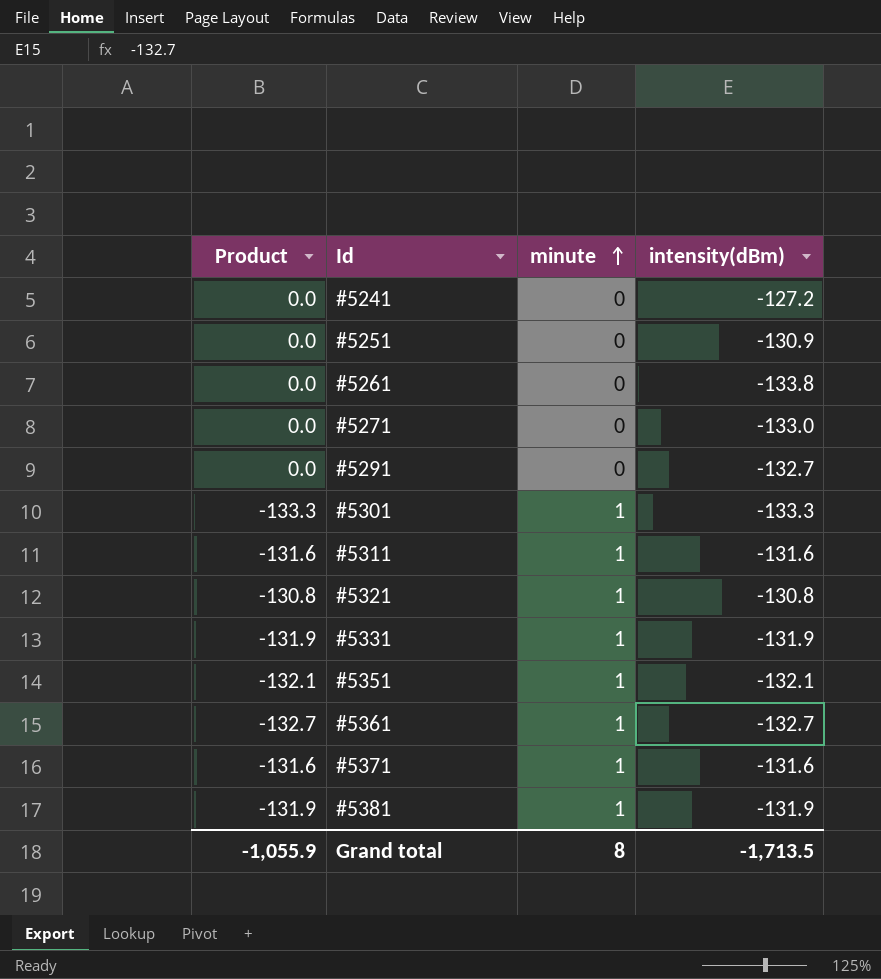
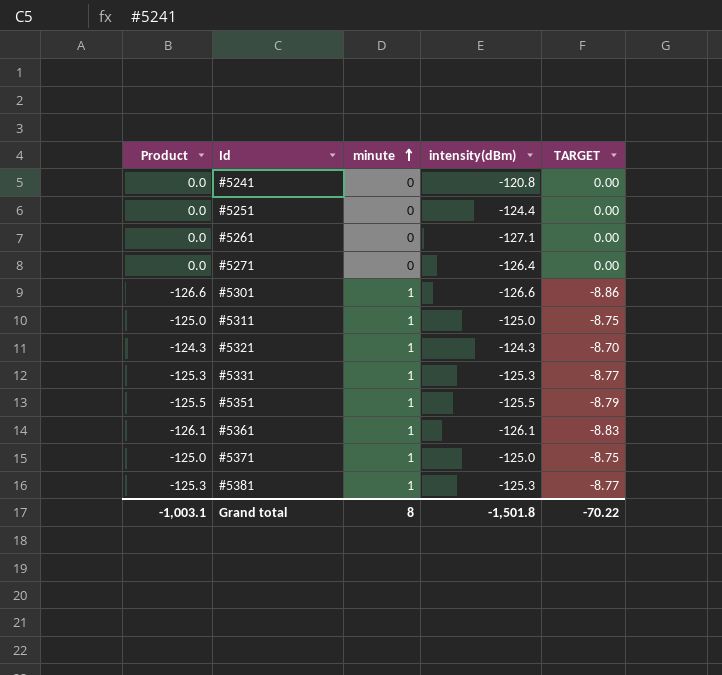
column TARGET | formula: none -> [Product] * 0.07
row #5291: 0.0 | 0 | -132.7 -> none
#5241 | intensity(dBm): -127.2 -> -120.8
#5251 | intensity(dBm): -130.9 -> -124.4
#5261 | intensity(dBm): -133.8 -> -127.1
#5271 | intensity(dBm): -133.0 -> -126.4
#5301 | Product: -133.3 -> -126.6
#5301 | intensity(dBm): -133.3 -> -126.6
#5311 | Product: -131.6 -> -125.0
#5311 | intensity(dBm): -131.6 -> -125.0
#5321 | Product: -130.8 -> -124.3
#5321 | intensity(dBm): -130.8 -> -124.3
#5331 | Product: -131.9 -> -125.3
#5331 | intensity(dBm): -131.9 -> -125.3
#5351 | Product: -132.1 -> -125.5
#5351 | intensity(dBm): -132.1 -> -125.5
#5361 | Product: -132.7 -> -126.1
#5361 | intensity(dBm): -132.7 -> -126.1
#5371 | Product: -131.6 -> -125.0
#5371 | intensity(dBm): -131.6 -> -125.0
#5381 | Product: -131.9 -> -125.3
#5381 | intensity(dBm): -131.9 -> -125.3
Grand total | Product: -1,055.9 -> -1,003.1
Grand total | intensity(dBm): -1,713.5 -> -1,501.8

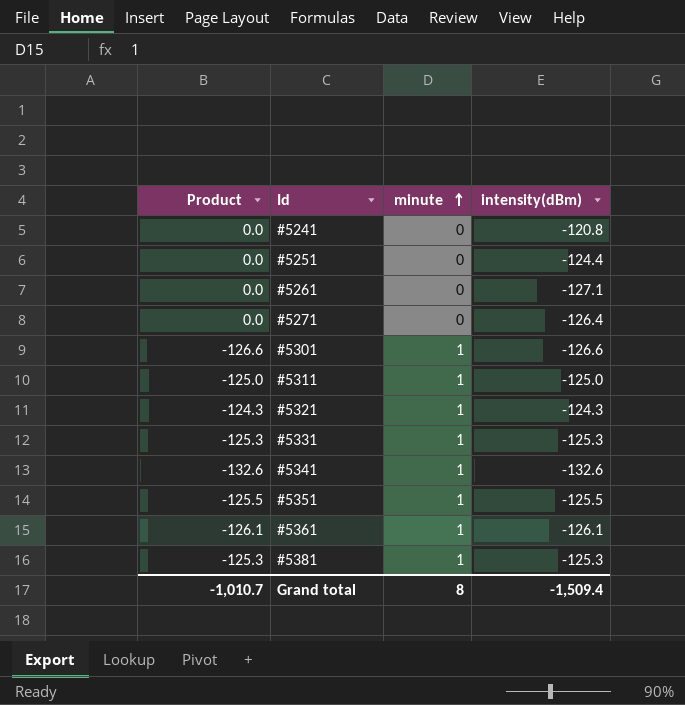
column TARGET | formula: [Product] * 0.07 -> none
row #5371: -125.0 | 1 | -125.0 | -8.75 -> none
row #5341: none -> -132.6 | 1 | -132.6
Grand total | Product: -1,003.1 -> -1,010.7
Grand total | intensity(dBm): -1,501.8 -> -1,509.4

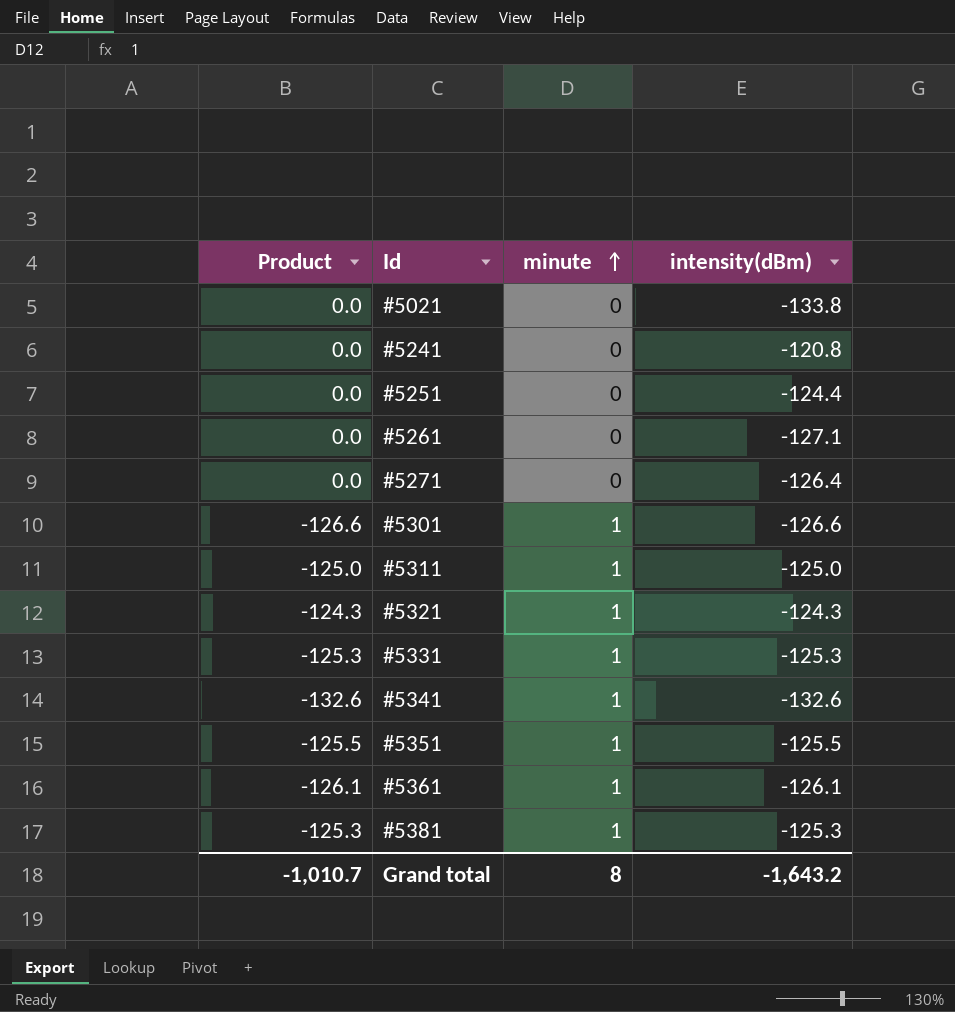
row #5021: none -> 0.0 | 0 | -133.8
Grand total | intensity(dBm): -1,509.4 -> -1,643.2

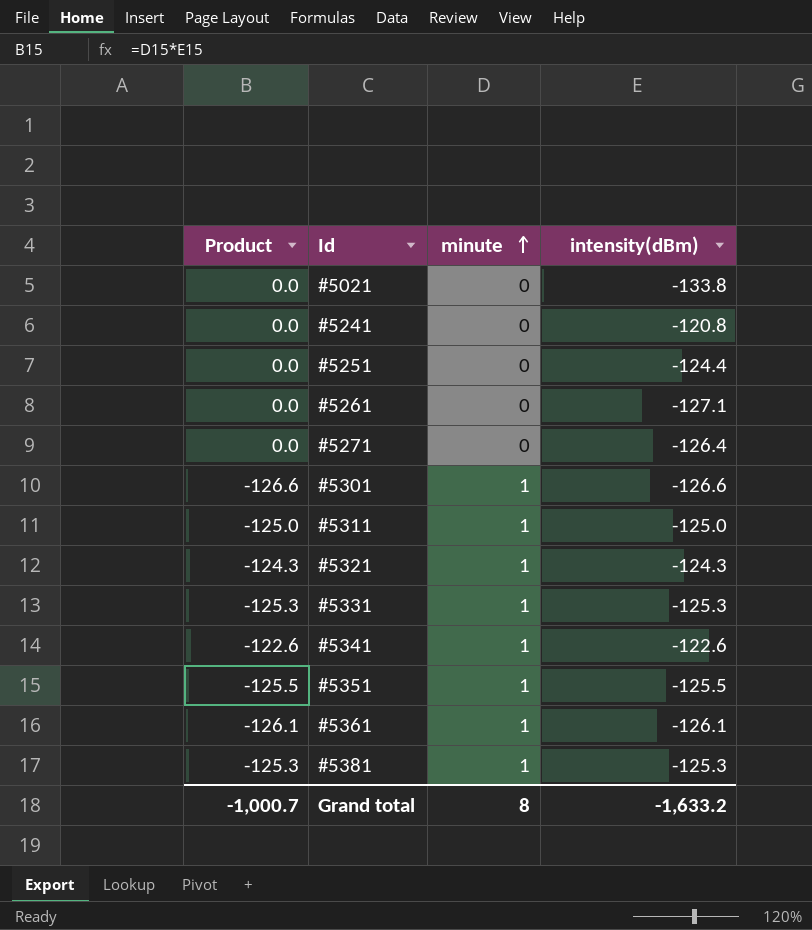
#5341 | Product: -132.6 -> -122.6
#5341 | intensity(dBm): -132.6 -> -122.6
Grand total | Product: -1,010.7 -> -1,000.7
Grand total | intensity(dBm): -1,643.2 -> -1,633.2

